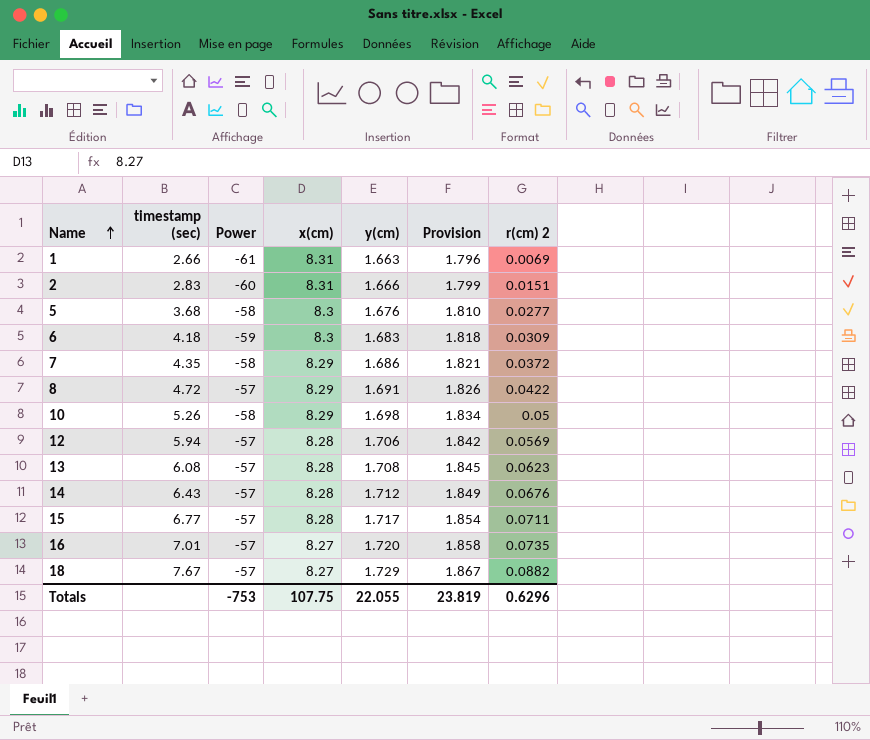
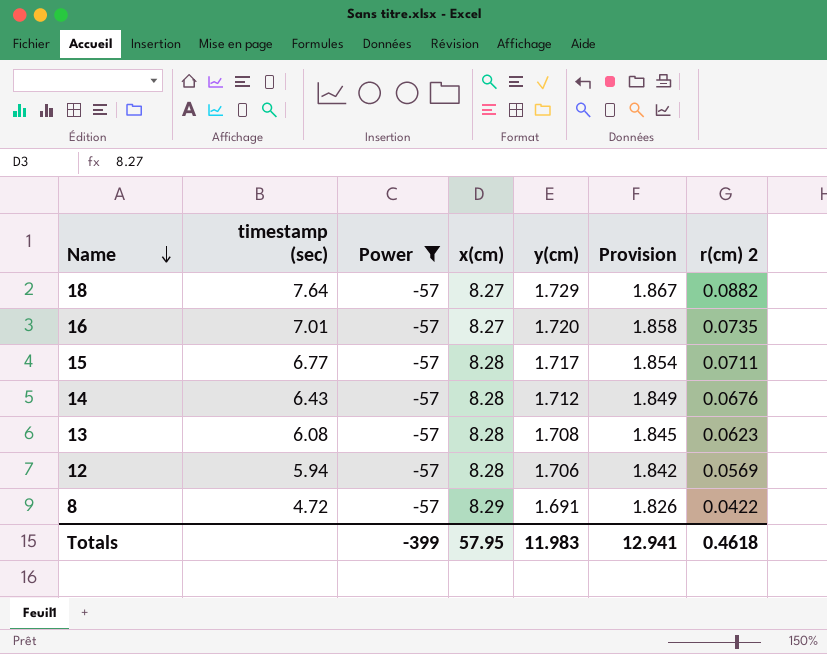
filter: none -> Power = -57
row order: Name ascending -> Name descending
18 | timestamp (sec): 7.67 -> 7.64
Totals | Power: -753 -> -399
Totals | x(cm): 107.75 -> 57.95
Totals | y(cm): 22.055 -> 11.983
Totals | Provision: 23.819 -> 12.941
Totals | r(cm) 2: 0.6296 -> 0.4618

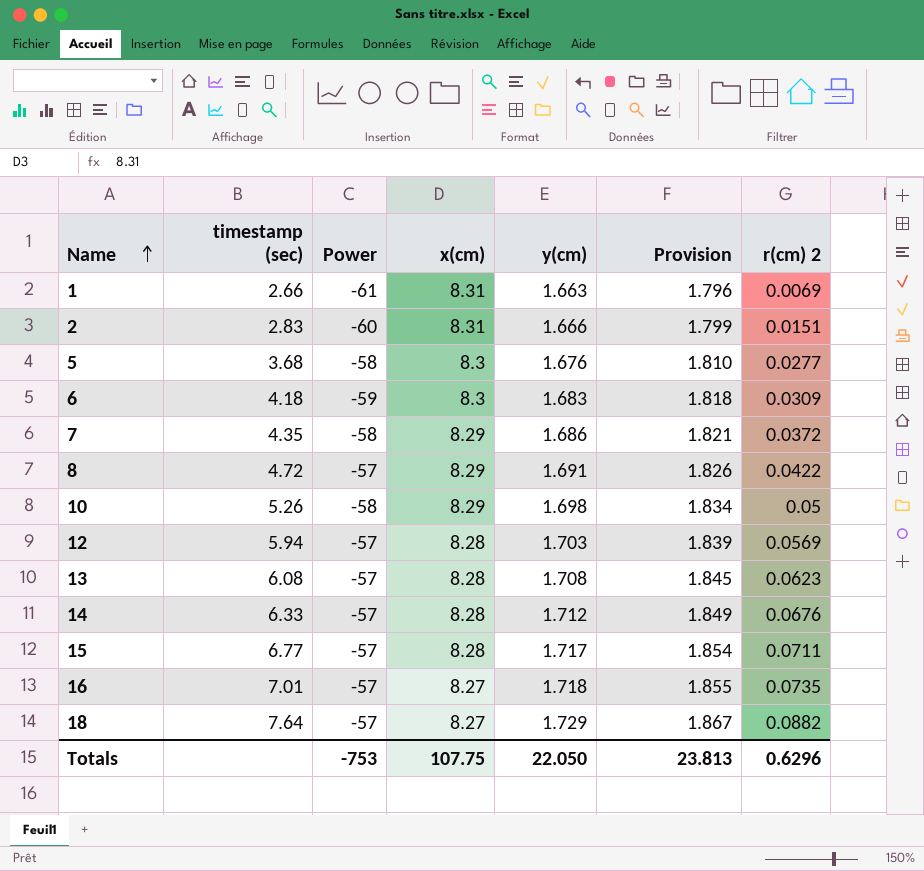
filter: Power = -57 -> none
row order: Name descending -> Name ascending
12 | y(cm): 1.706 -> 1.703
12 | Provision: 1.842 -> 1.839
14 | timestamp (sec): 6.43 -> 6.33
16 | y(cm): 1.720 -> 1.718
16 | Provision: 1.858 -> 1.855
Totals | Power: -399 -> -753
Totals | x(cm): 57.95 -> 107.75
Totals | y(cm): 11.983 -> 22.050
Totals | Provision: 12.941 -> 23.813
Totals | r(cm) 2: 0.4618 -> 0.6296

